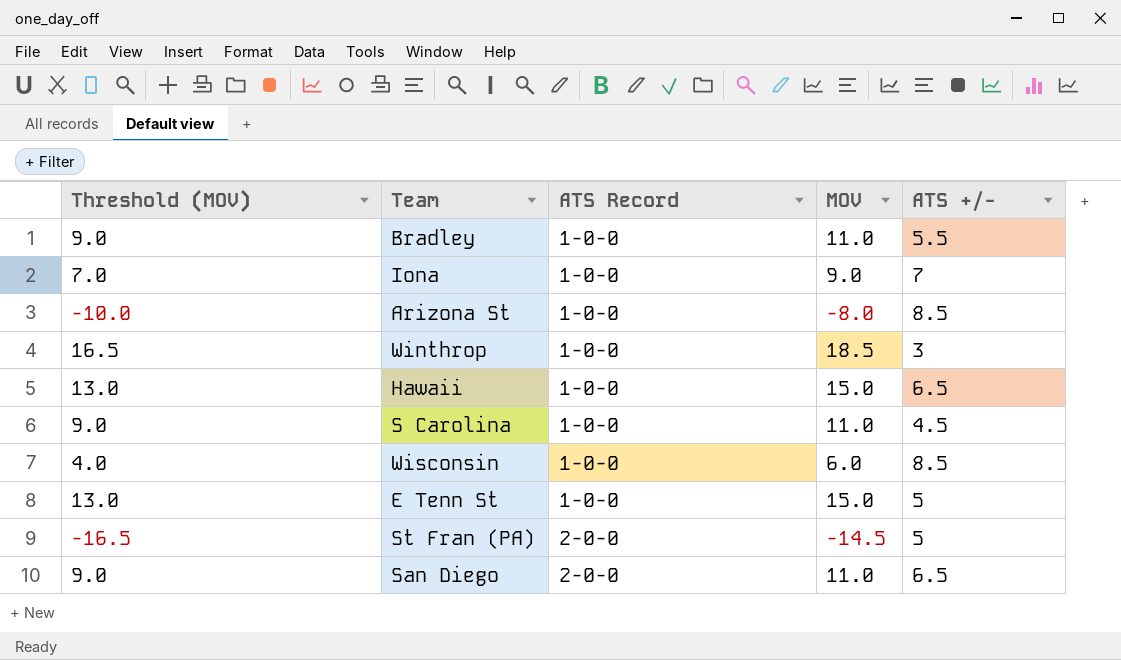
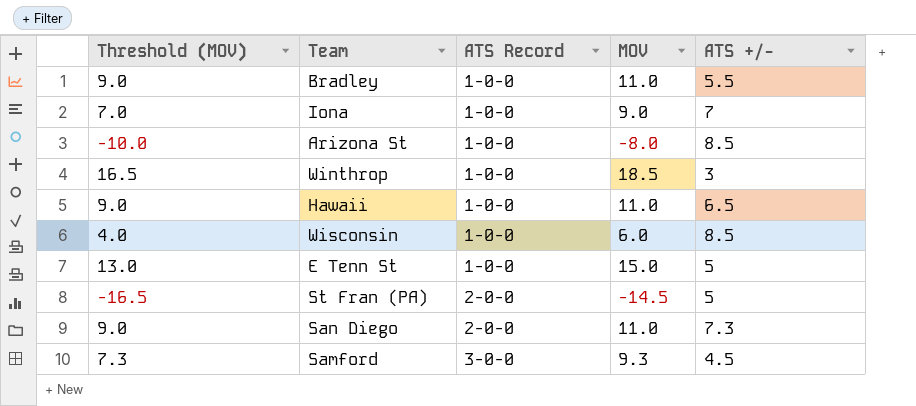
row S Carolina: 9.0 | 1-0-0 | 11.0 | 4.5 -> none
Hawaii | Threshold (MOV): 13.0 -> 9.0
Hawaii | MOV: 15.0 -> 11.0
San Diego | ATS +/-: 6.5 -> 7.3
row Samford: none -> 7.3 | 3-0-0 | 9.3 | 4.5

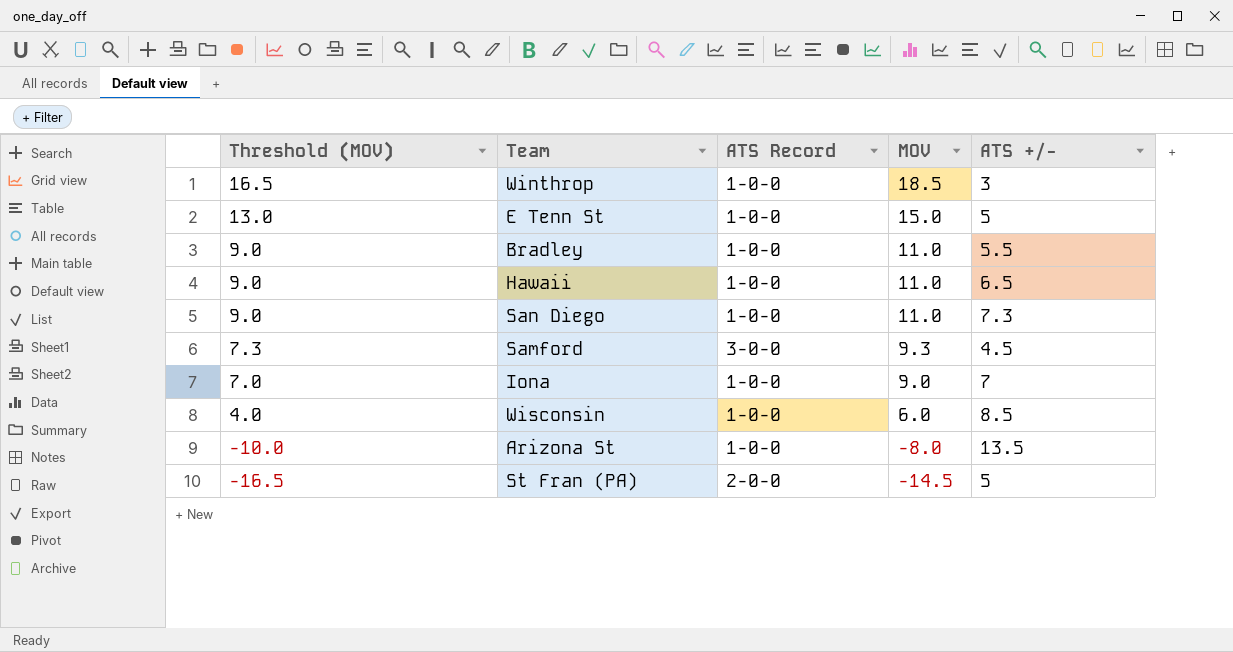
row order: ATS Record ascending -> Threshold (MOV) descending
San Diego | ATS Record: 2-0-0 -> 1-0-0
Arizona St | ATS +/-: 8.5 -> 13.5

